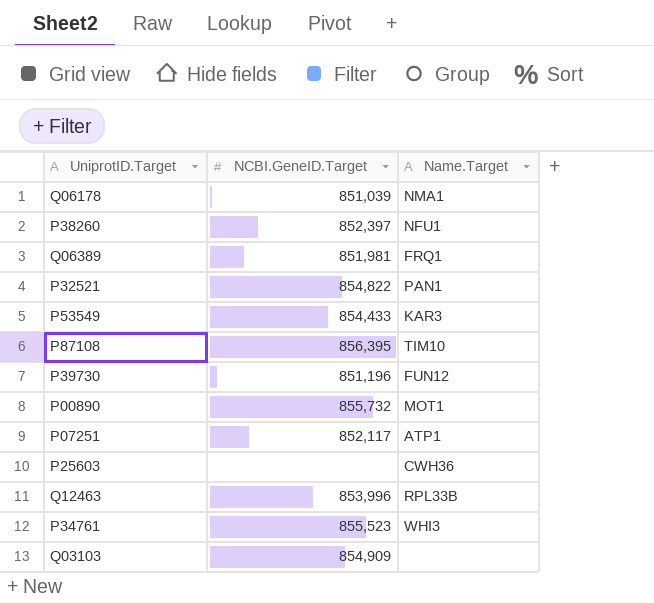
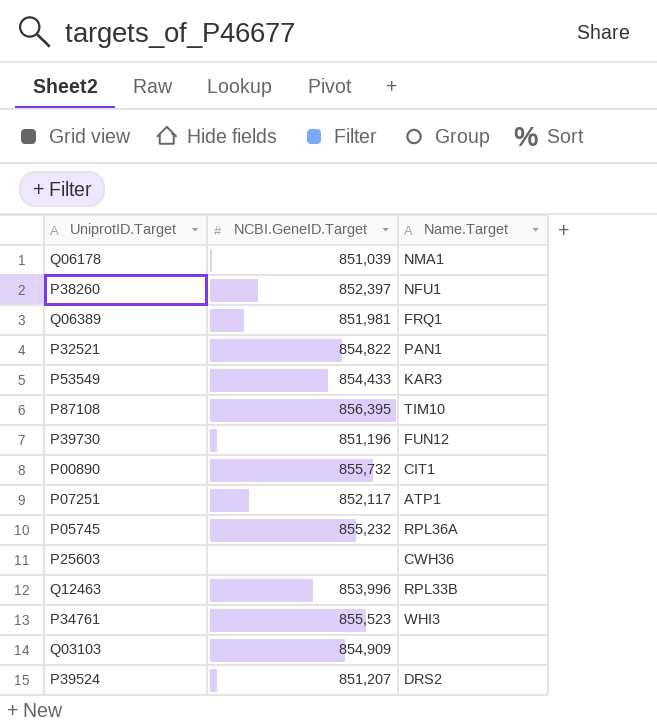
P00890 | Name.Target: MOT1 -> CIT1
row P05745: none -> 855,232 | RPL36A
row P39524: none -> 851,207 | DRS2

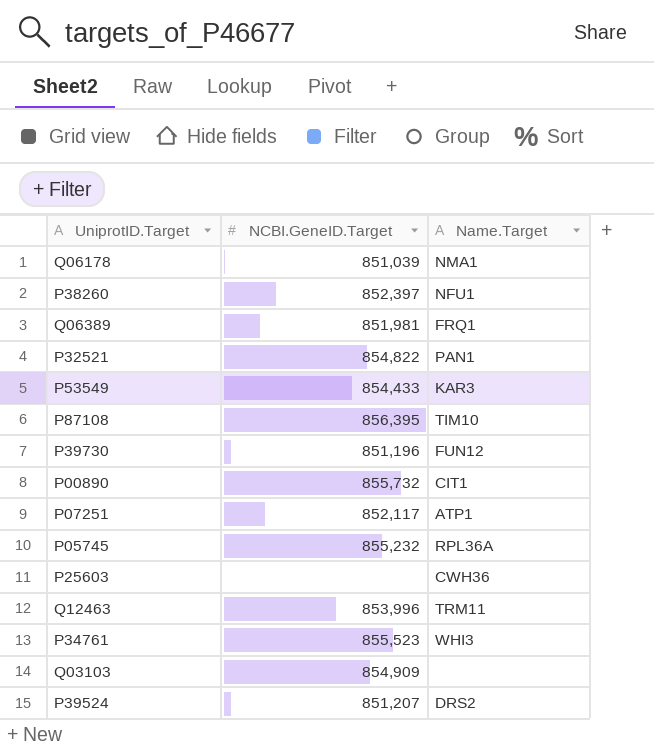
Q12463 | Name.Target: RPL33B -> TRM11

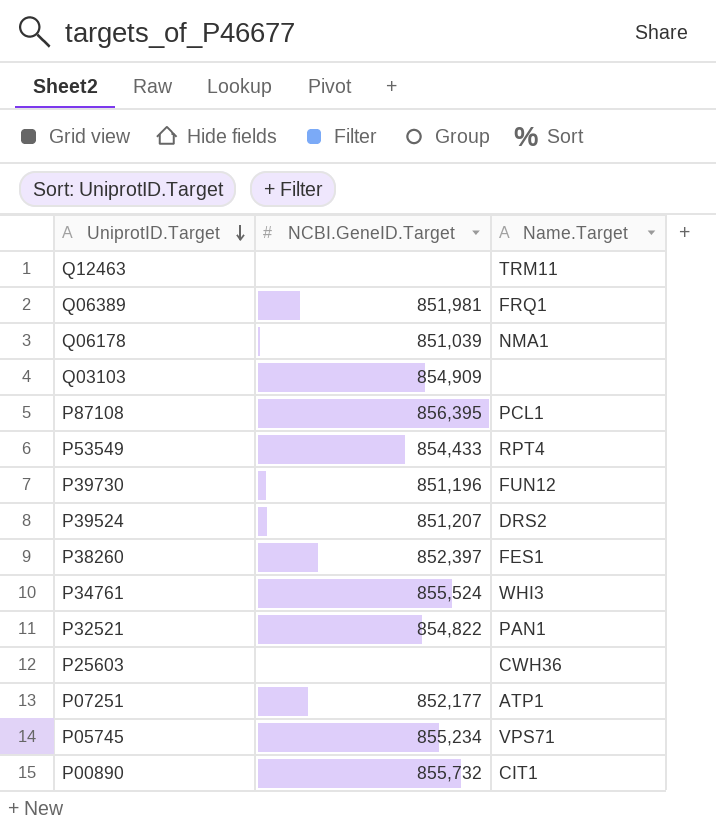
row order: none -> UniprotID.Target descending
Q12463 | NCBI.GeneID.Target: 853,996 -> none
P87108 | Name.Target: TIM10 -> PCL1
P53549 | Name.Target: KAR3 -> RPT4
P38260 | Name.Target: NFU1 -> FES1
P34761 | NCBI.GeneID.Target: 855,523 -> 855,524
P07251 | NCBI.GeneID.Target: 852,117 -> 852,177
P05745 | NCBI.GeneID.Target: 855,232 -> 855,234
P05745 | Name.Target: RPL36A -> VPS71

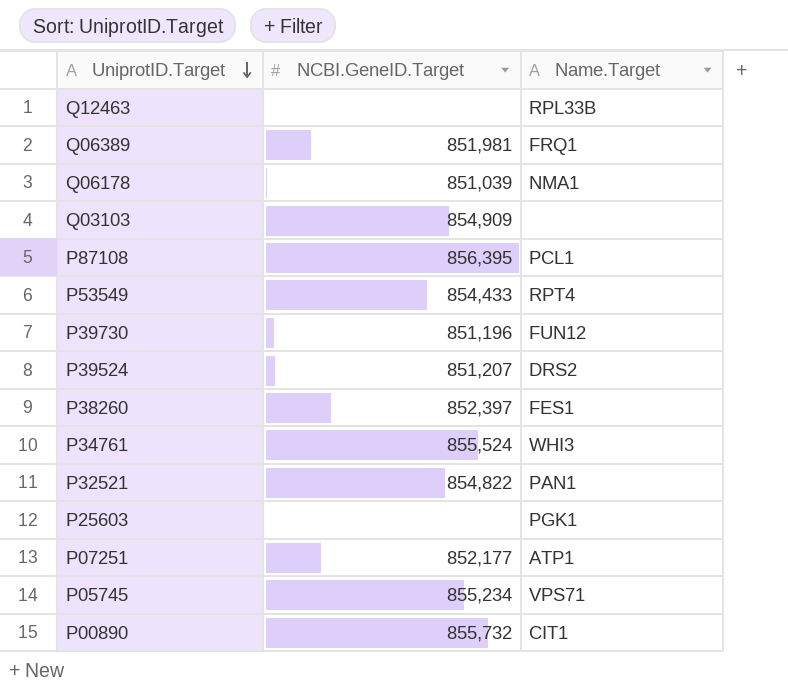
Q12463 | Name.Target: TRM11 -> RPL33B
P25603 | Name.Target: CWH36 -> PGK1

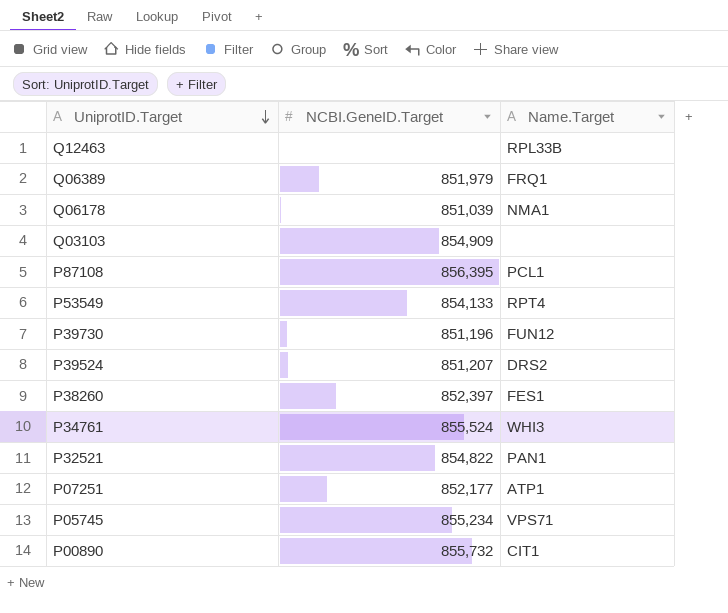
row P25603: none | PGK1 -> none
Q06389 | NCBI.GeneID.Target: 851,981 -> 851,979
P53549 | NCBI.GeneID.Target: 854,433 -> 854,133

